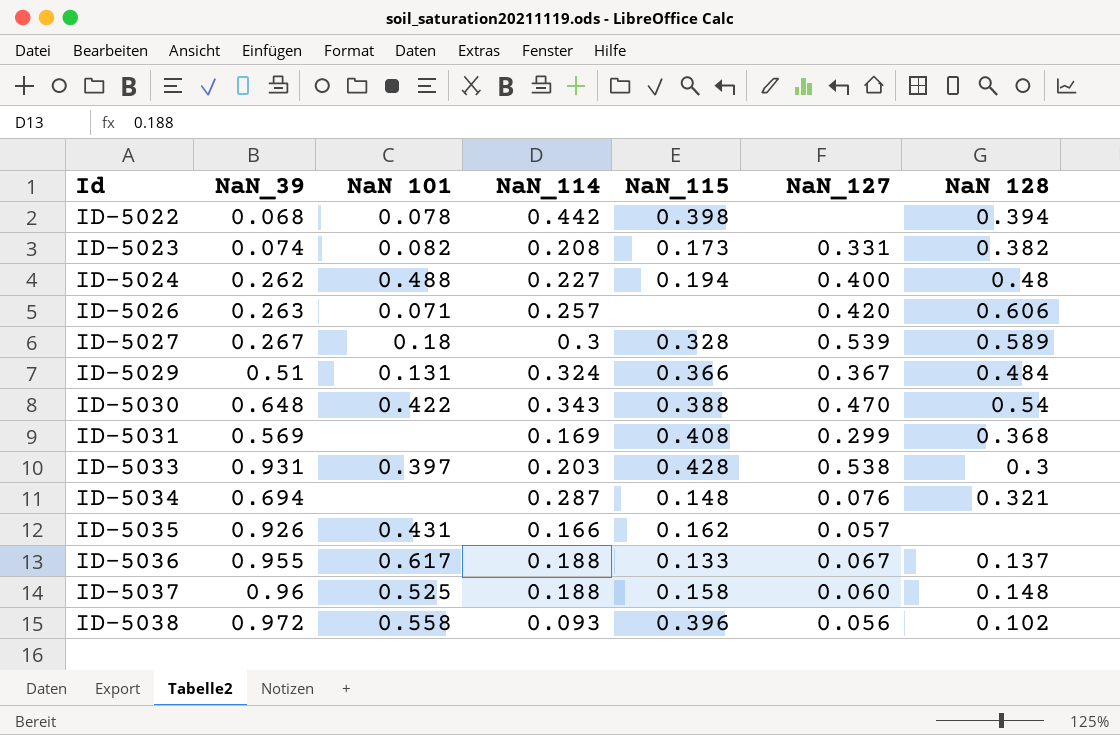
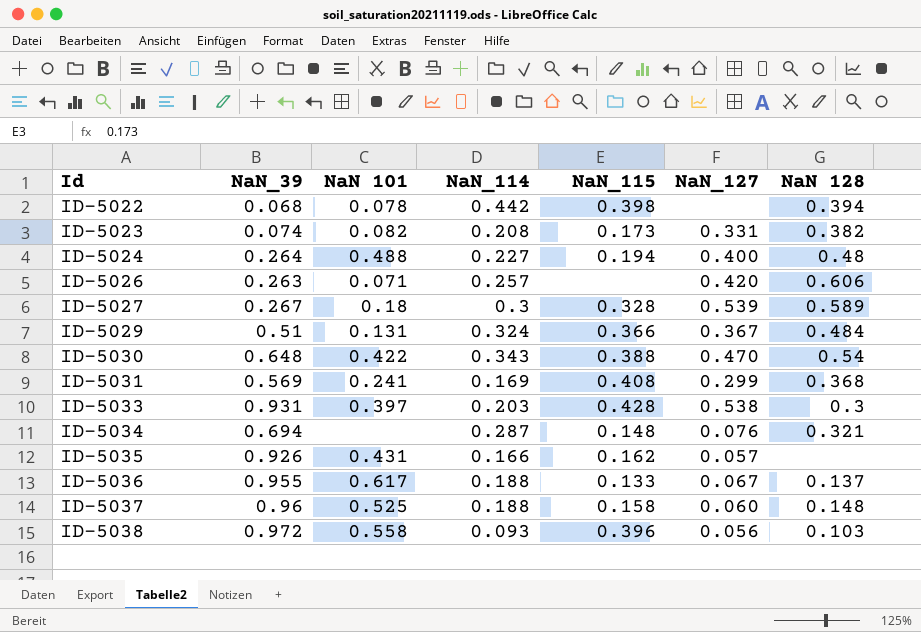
ID-5024 | NaN_39: 0.262 -> 0.264
ID-5031 | NaN 101: none -> 0.241
ID-5038 | NaN 128: 0.102 -> 0.103

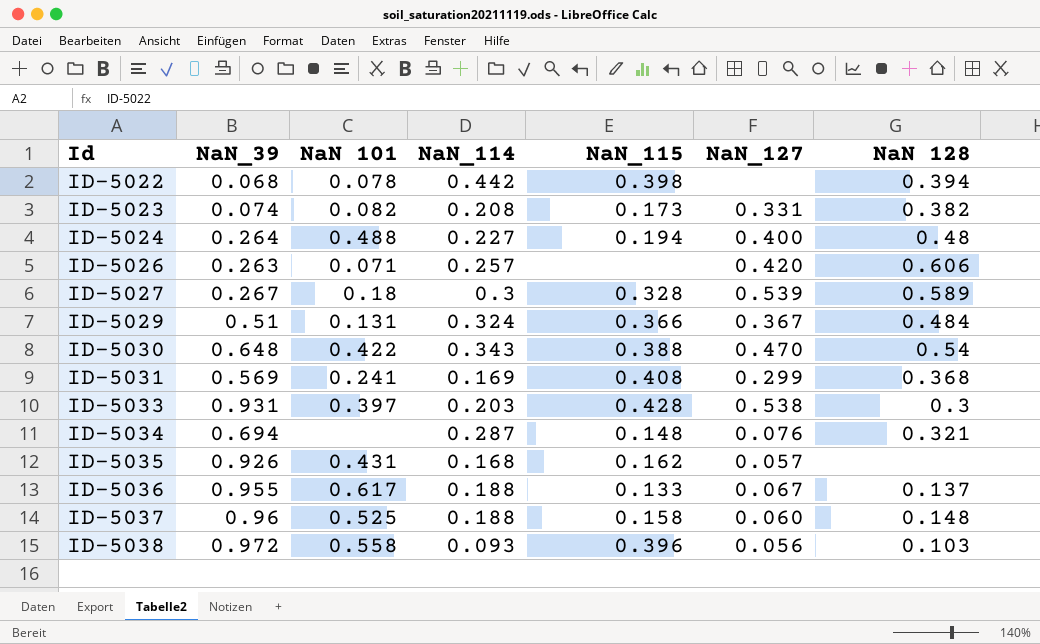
ID-5035 | NaN_114: 0.166 -> 0.168

